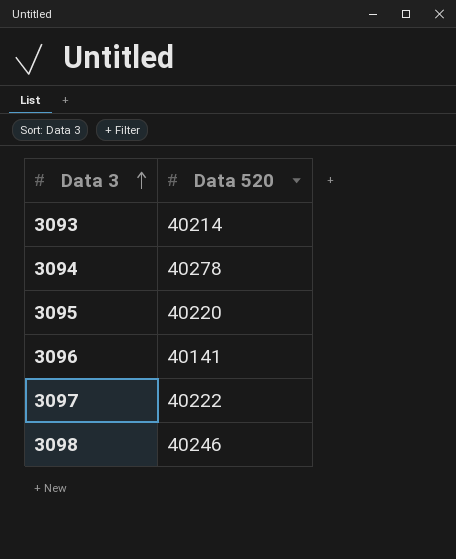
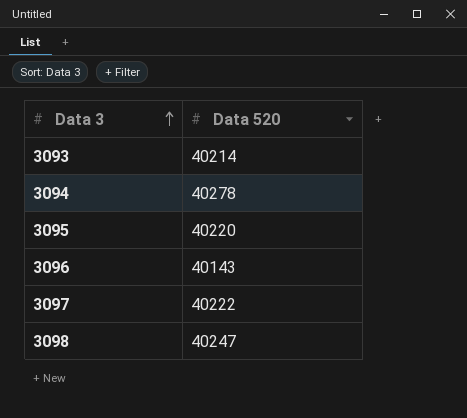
3096 | Data 520: 40141 -> 40143
3098 | Data 520: 40246 -> 40247

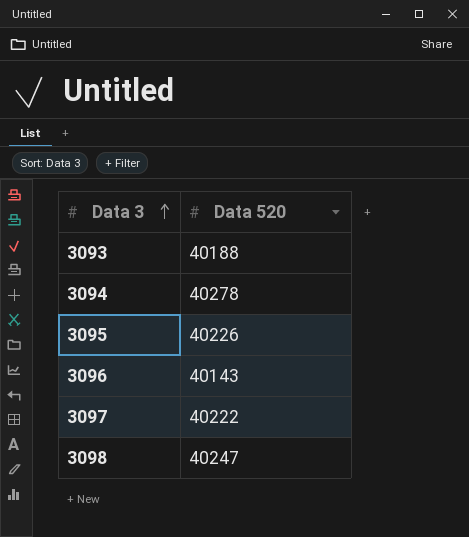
3093 | Data 520: 40214 -> 40188
3095 | Data 520: 40220 -> 40226

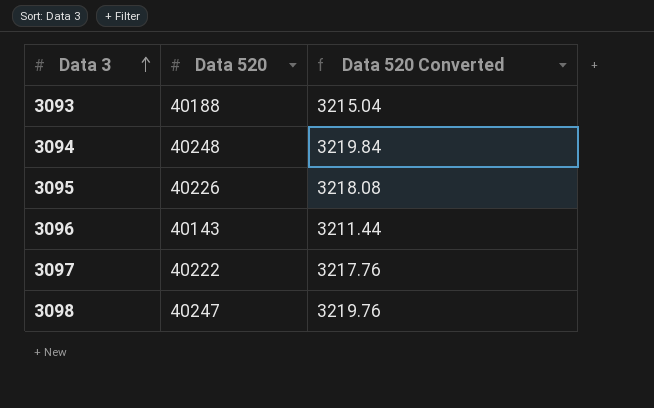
column Data 520 Converted | formula: none -> [Data 520] * 0.08
3094 | Data 520: 40278 -> 40248

